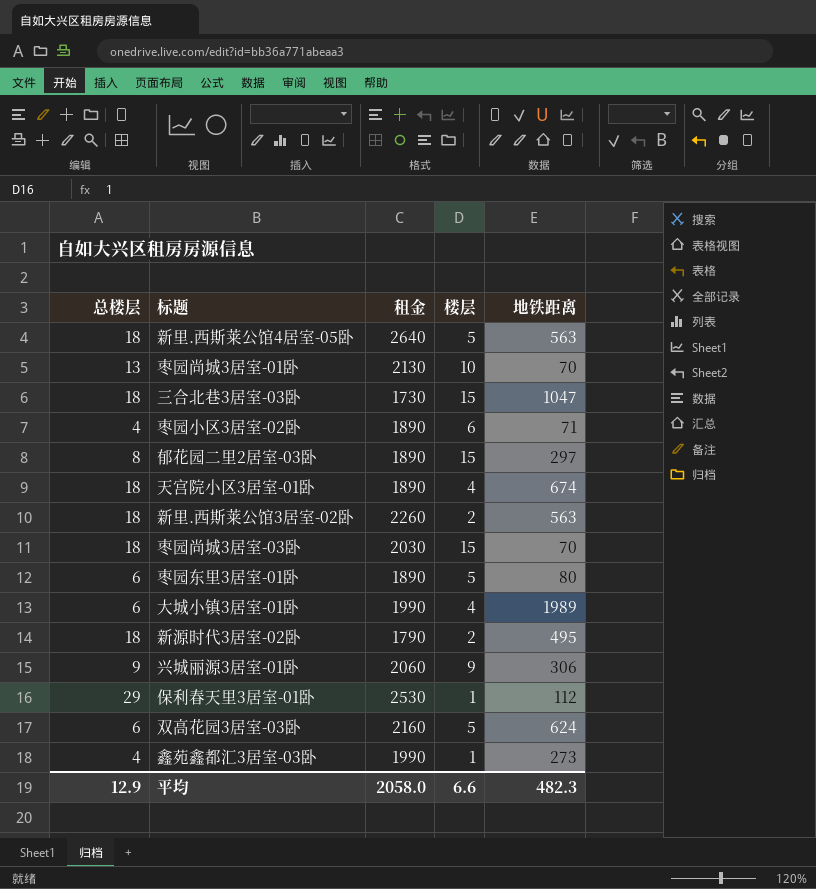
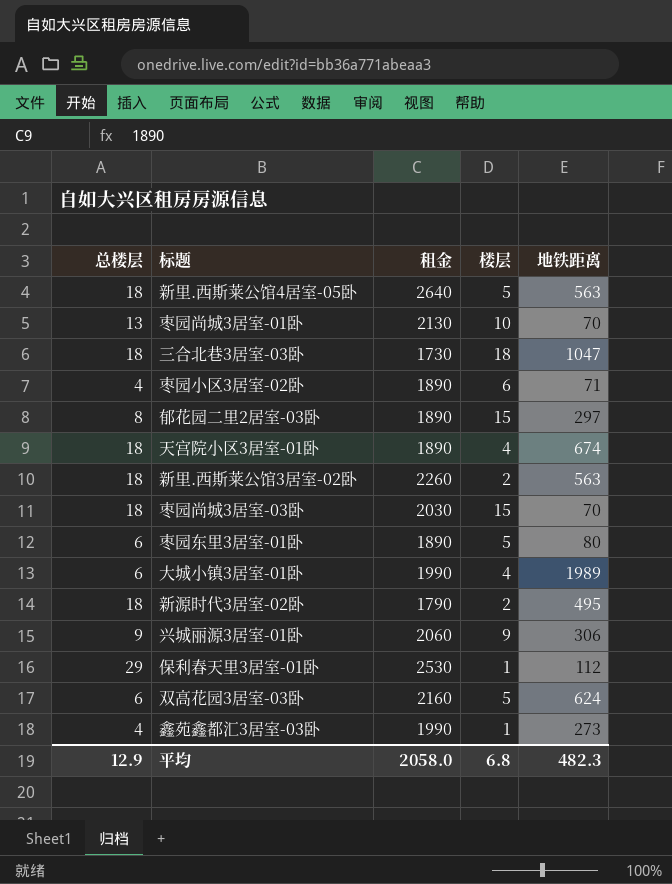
三合北巷3居室-03卧 | 楼层: 15 -> 18
平均 | 楼层: 6.6 -> 6.8

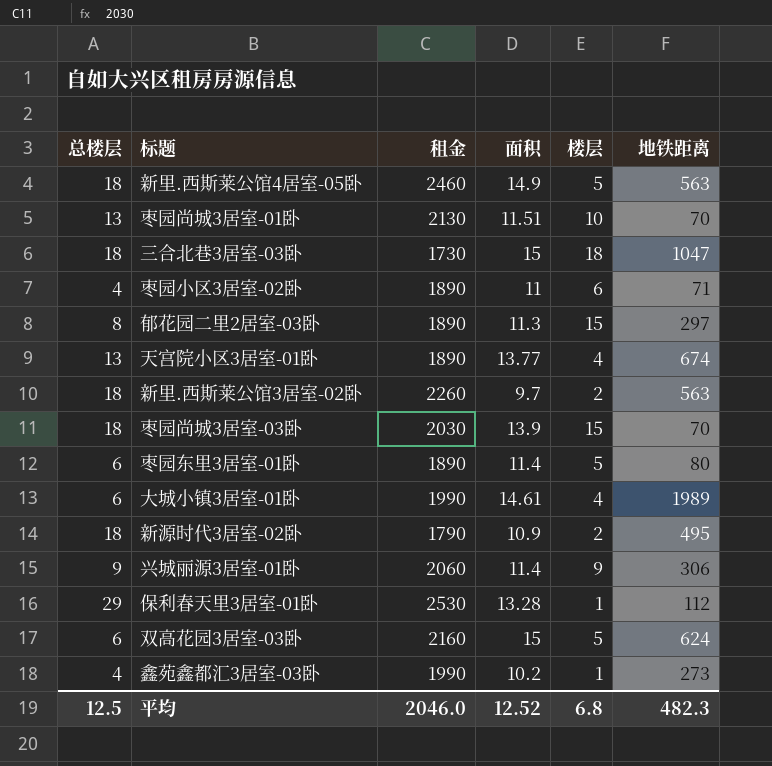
column 面积 | position: none -> 4
新里.西斯莱公馆4居室-05卧 | 租金: 2640 -> 2460
天宫院小区3居室-01卧 | 总楼层: 18 -> 13
平均 | 总楼层: 12.9 -> 12.5
平均 | 租金: 2058.0 -> 2046.0

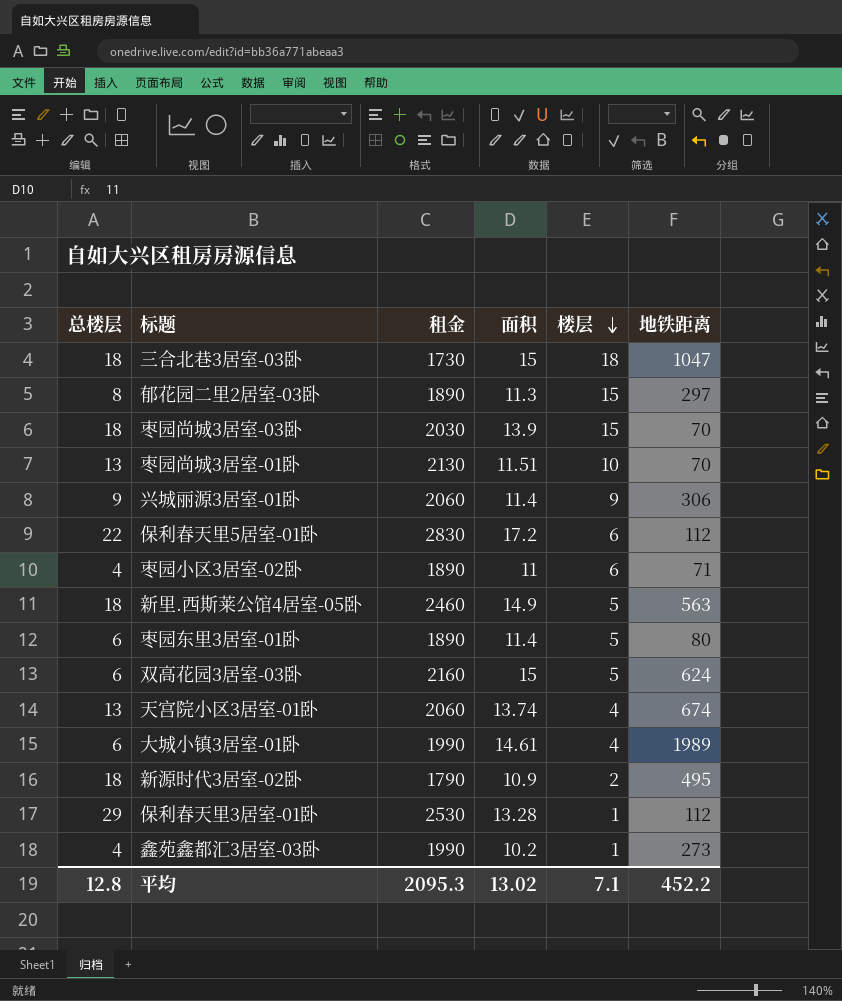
row order: none -> 楼层 descending
row 新里.西斯莱公馆3居室-02卧: 18 | 2260 | 9.7 | 2 | 563 -> none
row 保利春天里5居室-01卧: none -> 22 | 2830 | 17.2 | 6 | 112
天宫院小区3居室-01卧 | 租金: 1890 -> 2060
天宫院小区3居室-01卧 | 面积: 13.77 -> 13.74
平均 | 总楼层: 12.5 -> 12.8
平均 | 租金: 2046.0 -> 2095.3
平均 | 面积: 12.52 -> 13.02
平均 | 楼层: 6.8 -> 7.1
平均 | 地铁距离: 482.3 -> 452.2

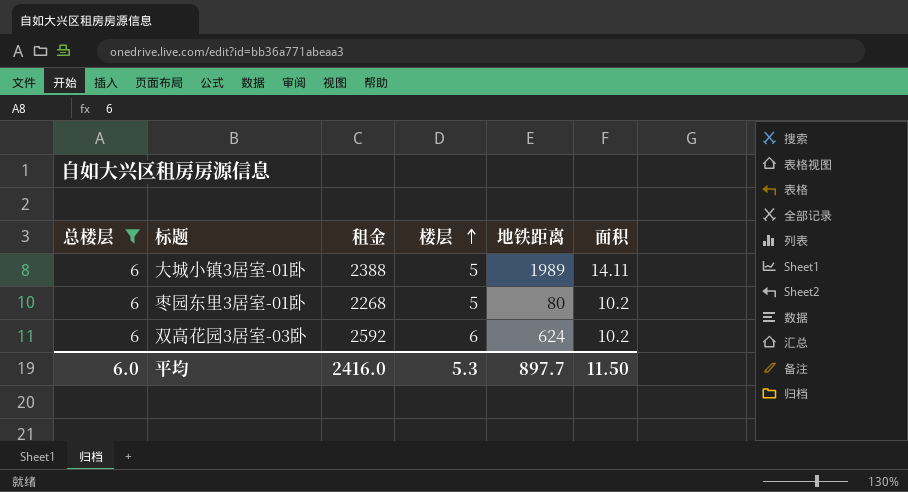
filter: none -> 总楼层 = 6
row order: 楼层 descending -> 楼层 ascending
column 面积 | position: 4 -> 6
大城小镇3居室-01卧 | 租金: 1990 -> 2388
大城小镇3居室-01卧 | 楼层: 4 -> 5
大城小镇3居室-01卧 | 面积: 14.61 -> 14.11
枣园东里3居室-01卧 | 租金: 1890 -> 2268
枣园东里3居室-01卧 | 面积: 11.4 -> 10.2
双高花园3居室-03卧 | 租金: 2160 -> 2592
双高花园3居室-03卧 | 楼层: 5 -> 6
双高花园3居室-03卧 | 面积: 15 -> 10.2
平均 | 总楼层: 12.8 -> 6.0
平均 | 租金: 2095.3 -> 2416.0
平均 | 楼层: 7.1 -> 5.3
平均 | 地铁距离: 452.2 -> 897.7
平均 | 面积: 13.02 -> 11.50

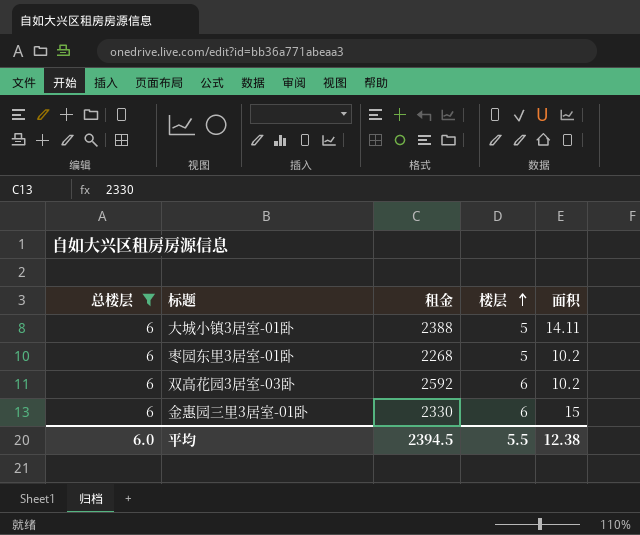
column 地铁距离 | position: 5 -> none
row 金惠园三里3居室-01卧: none -> 6 | 2330 | 6 | 15
平均 | 租金: 2416.0 -> 2394.5
平均 | 楼层: 5.3 -> 5.5
平均 | 面积: 11.50 -> 12.38

